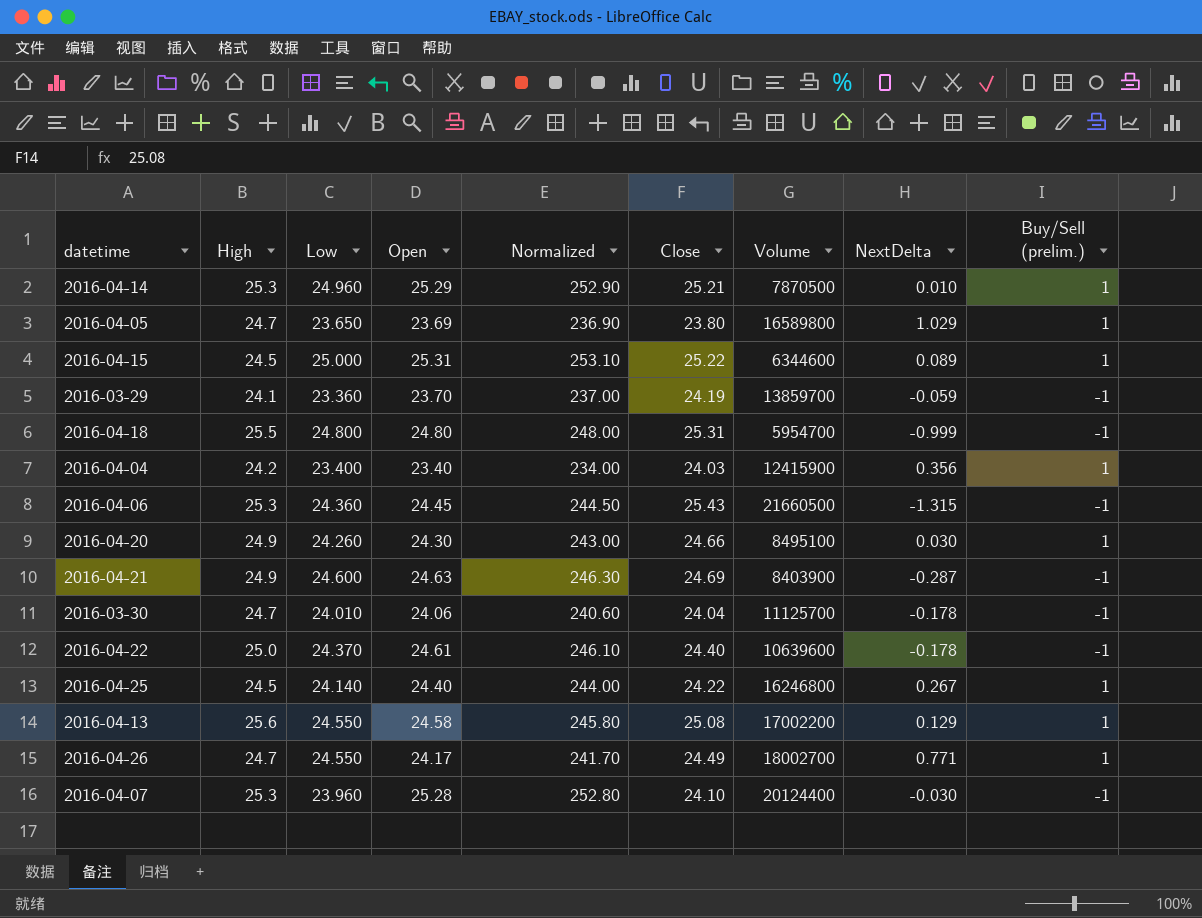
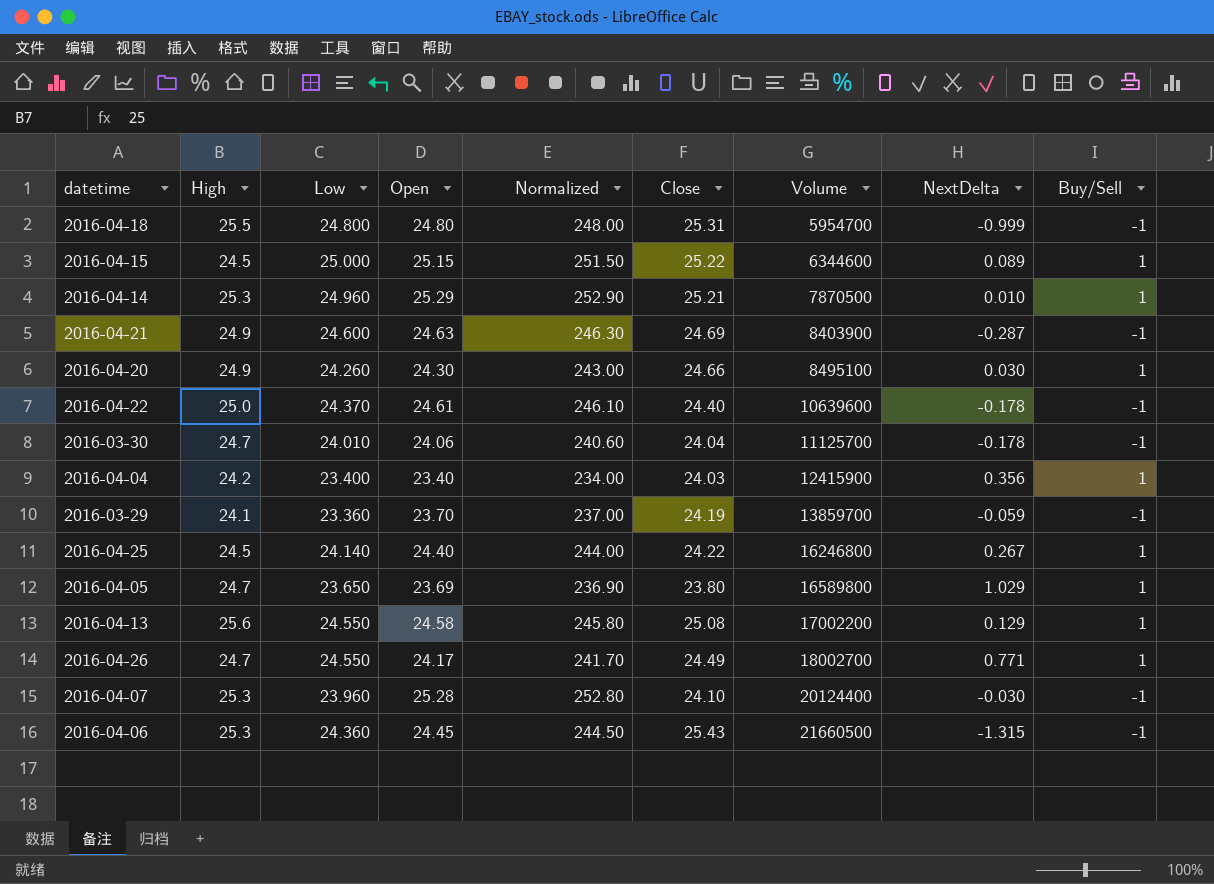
row order: none -> Volume ascending
column name: Buy/Sell (prelim.) -> Buy/Sell
2016-04-15 | Open: 25.31 -> 25.15
2016-04-15 | Normalized: 253.10 -> 251.50

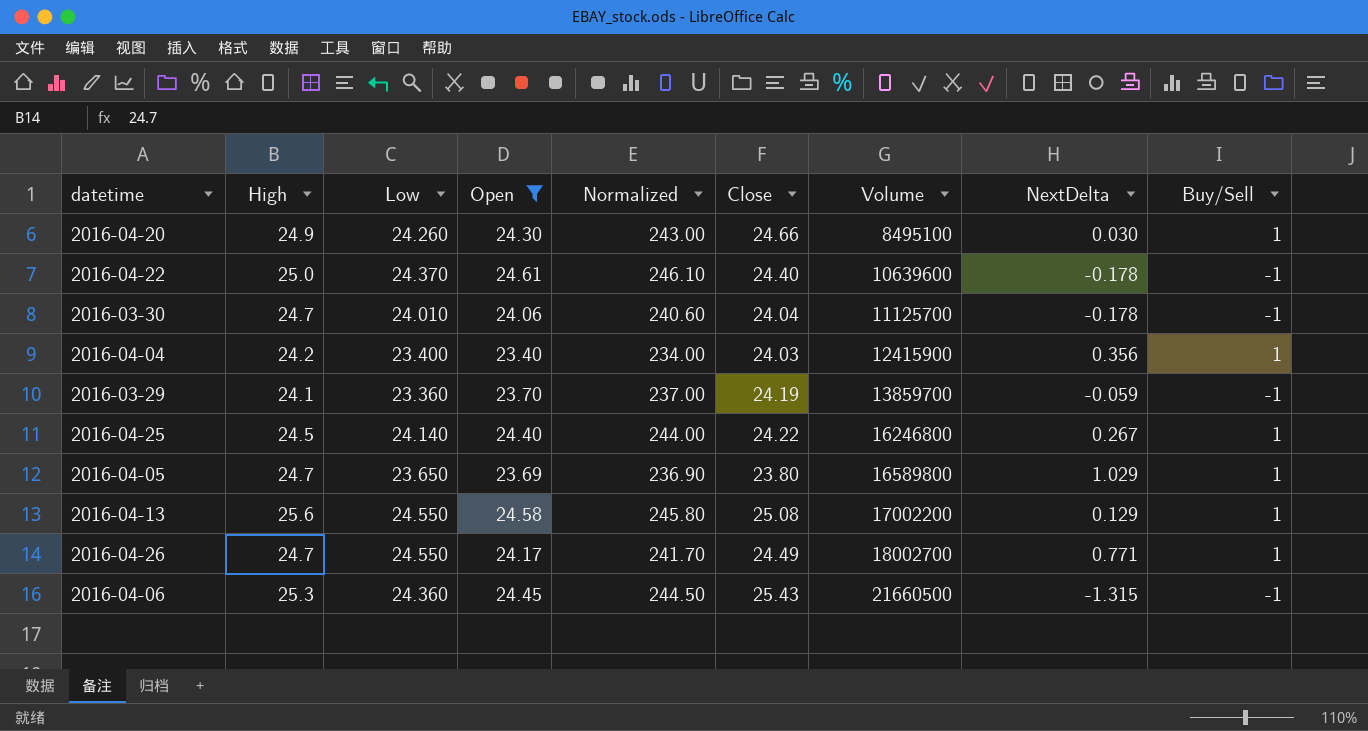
filter: none -> Open <= 24.61

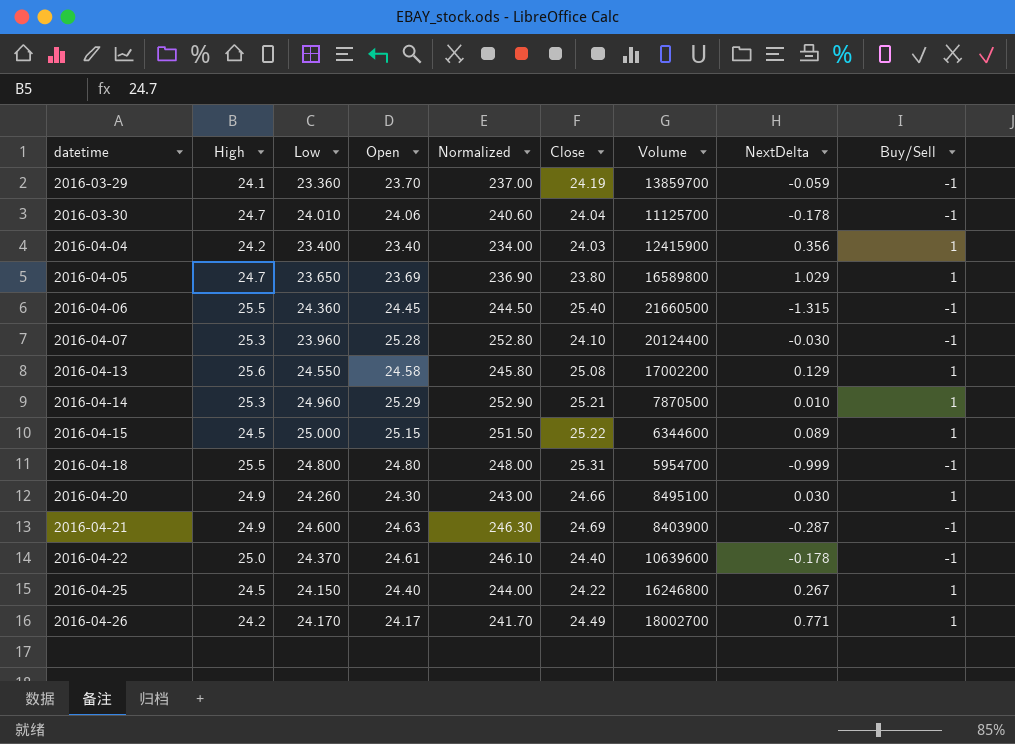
filter: Open <= 24.61 -> none
row order: Volume ascending -> datetime ascending
2016-04-06 | High: 25.3 -> 25.5
2016-04-06 | Close: 25.43 -> 25.40
2016-04-25 | Low: 24.140 -> 24.150
2016-04-26 | High: 24.7 -> 24.2
2016-04-26 | Low: 24.550 -> 24.170

